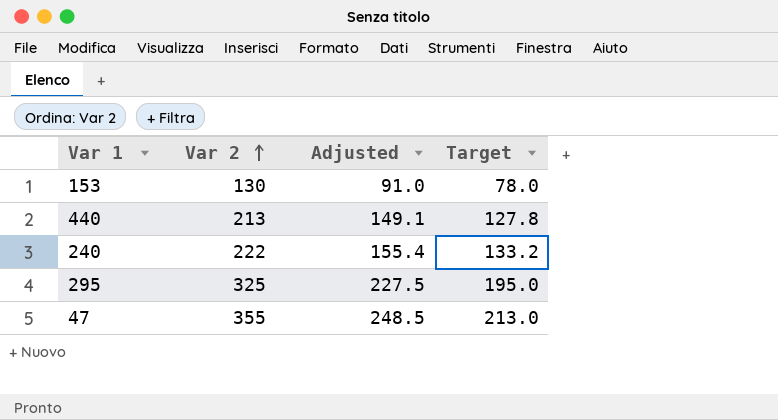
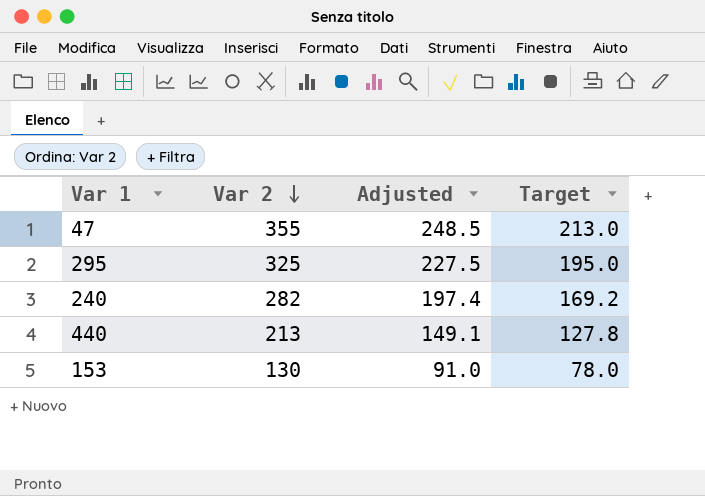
row order: Var 2 ascending -> Var 2 descending
240 | Var 2: 222 -> 282
240 | Adjusted: 155.4 -> 197.4
240 | Target: 133.2 -> 169.2

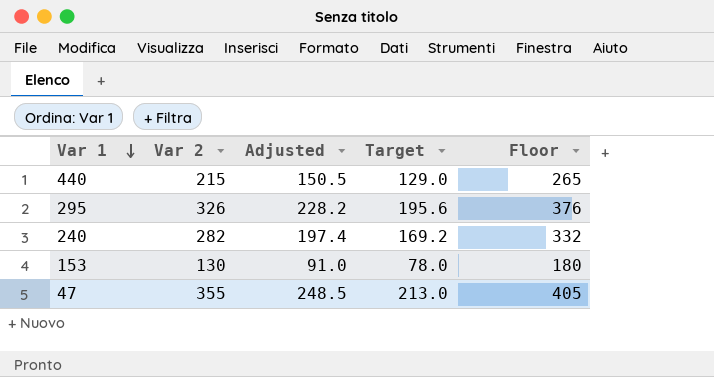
row order: Var 2 descending -> Var 1 descending
column Floor | formula: none -> [Var 2] + 50
440 | Var 2: 213 -> 215
440 | Adjusted: 149.1 -> 150.5
440 | Target: 127.8 -> 129.0
295 | Var 2: 325 -> 326
295 | Adjusted: 227.5 -> 228.2
295 | Target: 195.0 -> 195.6

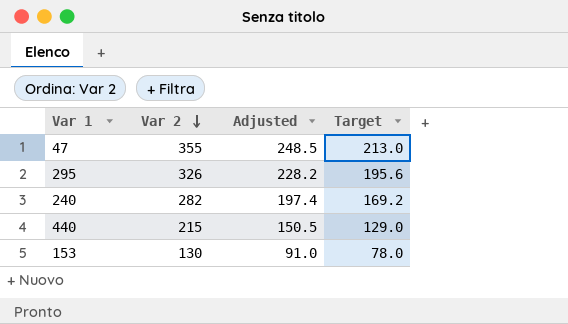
row order: Var 1 descending -> Var 2 descending
column Floor | formula: [Var 2] + 50 -> none

